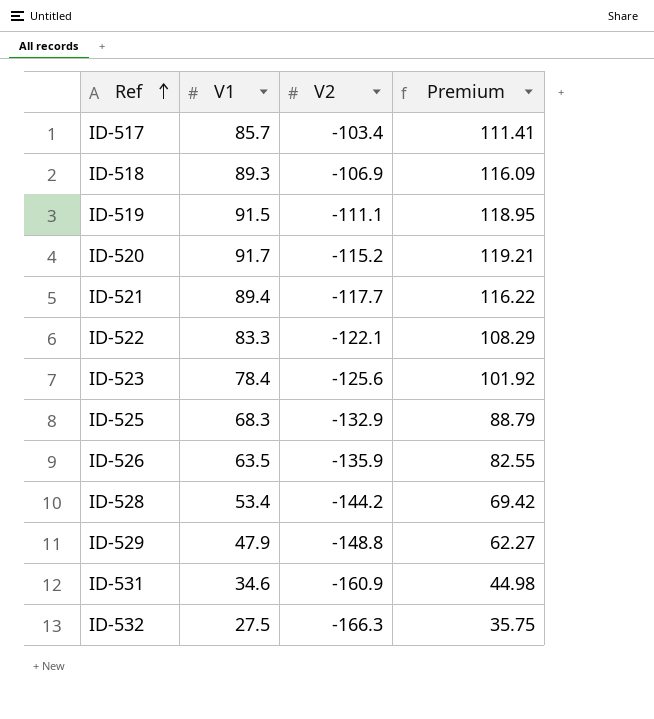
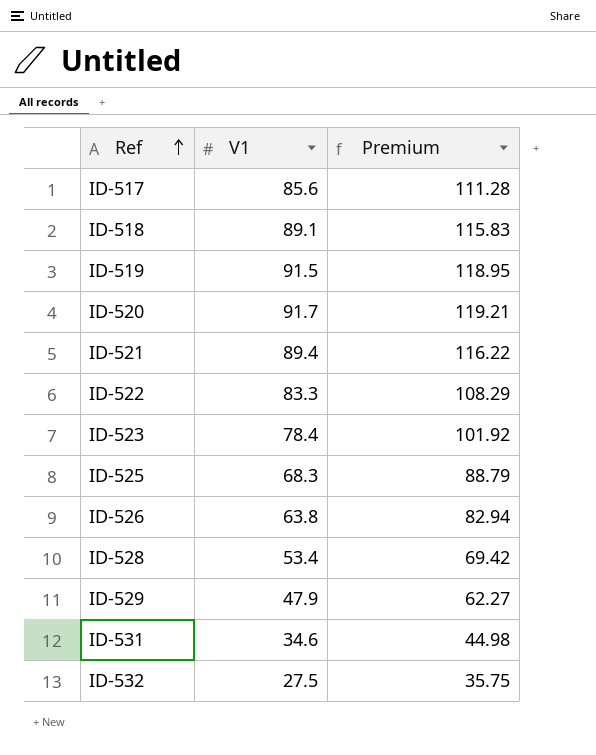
column V2 | position: 3 -> none
ID-517 | V1: 85.7 -> 85.6
ID-517 | Premium: 111.41 -> 111.28
ID-518 | V1: 89.3 -> 89.1
ID-518 | Premium: 116.09 -> 115.83
ID-526 | V1: 63.5 -> 63.8
ID-526 | Premium: 82.55 -> 82.94

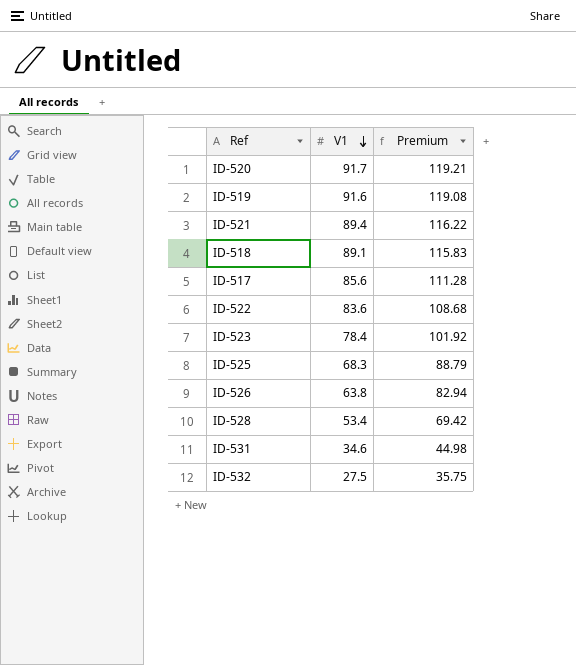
row order: Ref ascending -> V1 descending
row ID-529: 47.9 | 62.27 -> none
ID-519 | V1: 91.5 -> 91.6
ID-519 | Premium: 118.95 -> 119.08
ID-522 | V1: 83.3 -> 83.6
ID-522 | Premium: 108.29 -> 108.68

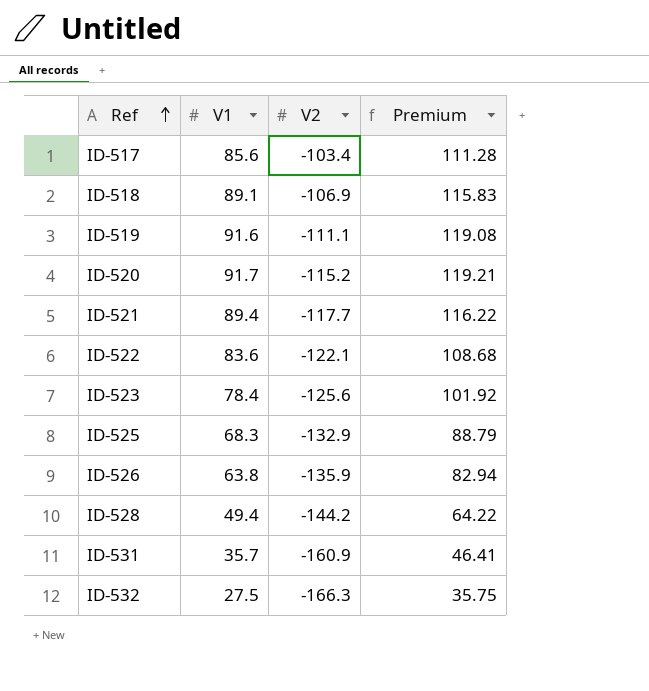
row order: V1 descending -> Ref ascending
column V2 | position: none -> 3
ID-528 | V1: 53.4 -> 49.4
ID-528 | Premium: 69.42 -> 64.22
ID-531 | V1: 34.6 -> 35.7
ID-531 | Premium: 44.98 -> 46.41

